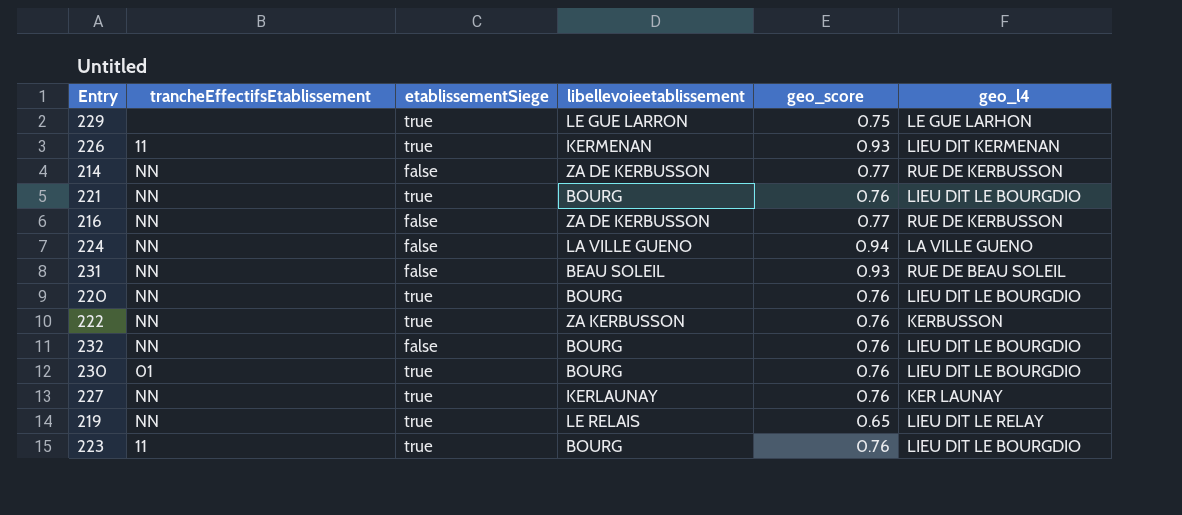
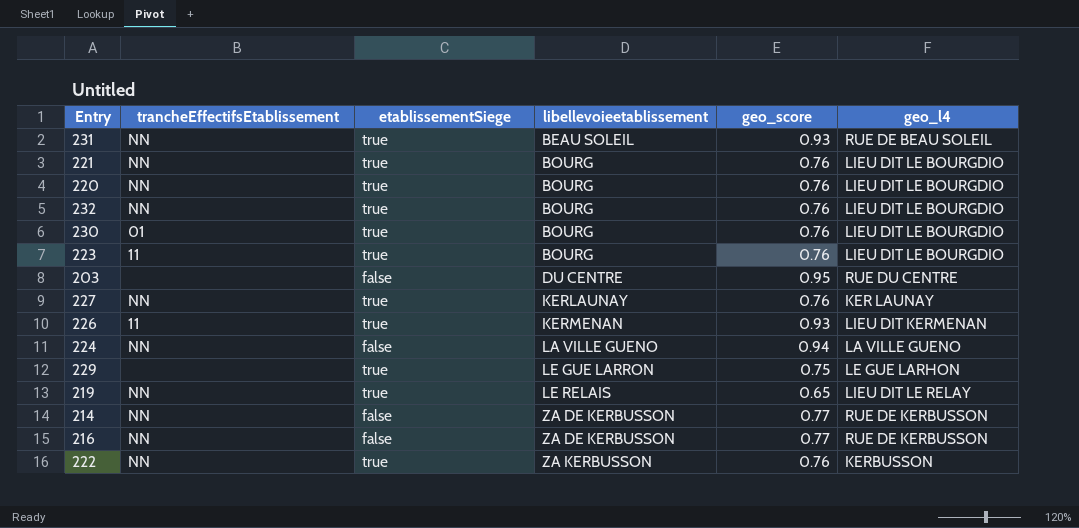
row order: none -> libellevoieetablissement ascending
231 | etablissementSiege: false -> true
232 | etablissementSiege: false -> true
row 203: none -> none | false | DU CENTRE | 0.95 | RUE DU CENTRE

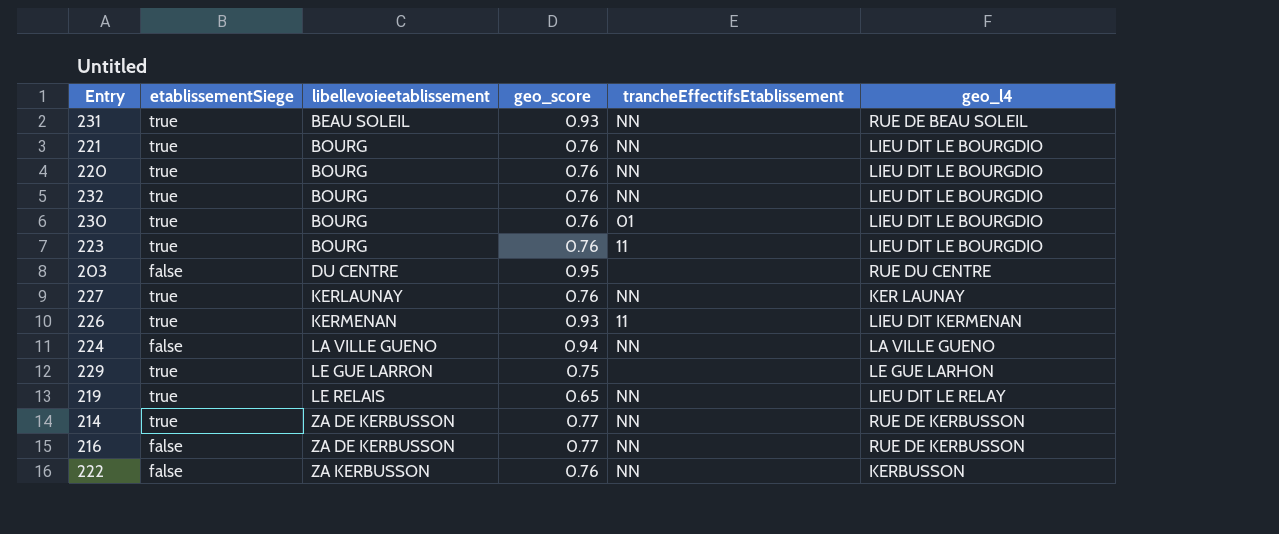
column trancheEffectifsEtablissement | position: 2 -> 5
214 | etablissementSiege: false -> true
222 | etablissementSiege: true -> false

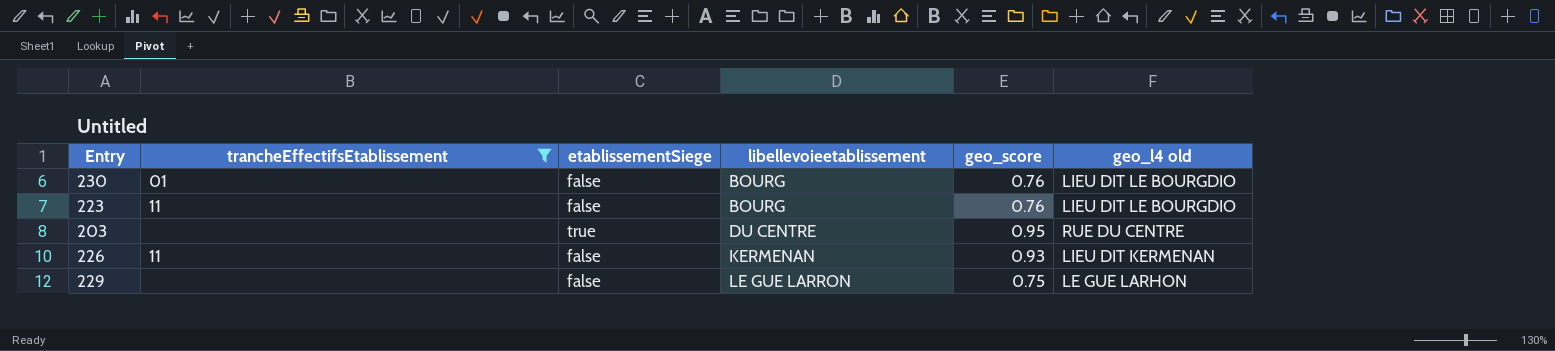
filter: none -> trancheEffectifsEtablissement != NN
column trancheEffectifsEtablissement | position: 5 -> 2
column name: geo_l4 -> geo_l4 old
230 | etablissementSiege: true -> false
223 | etablissementSiege: true -> false
203 | etablissementSiege: false -> true
226 | etablissementSiege: true -> false
229 | etablissementSiege: true -> false

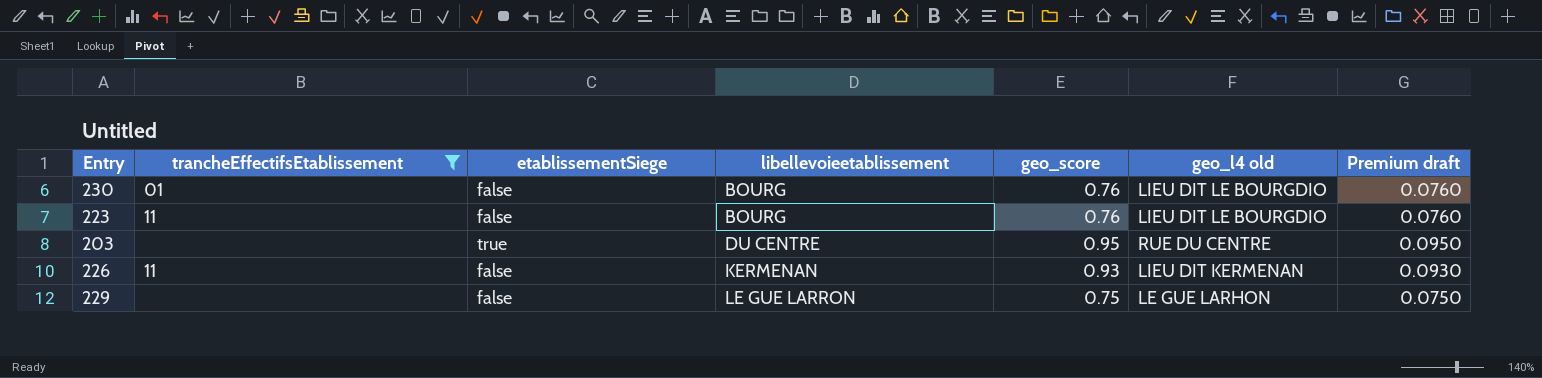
column Premium draft | formula: none -> [geo_score] * 0.1

